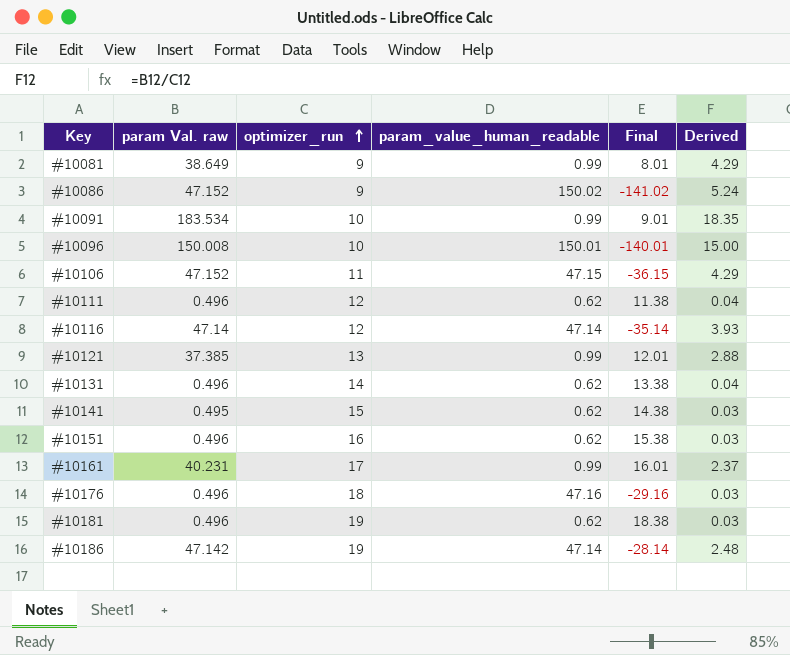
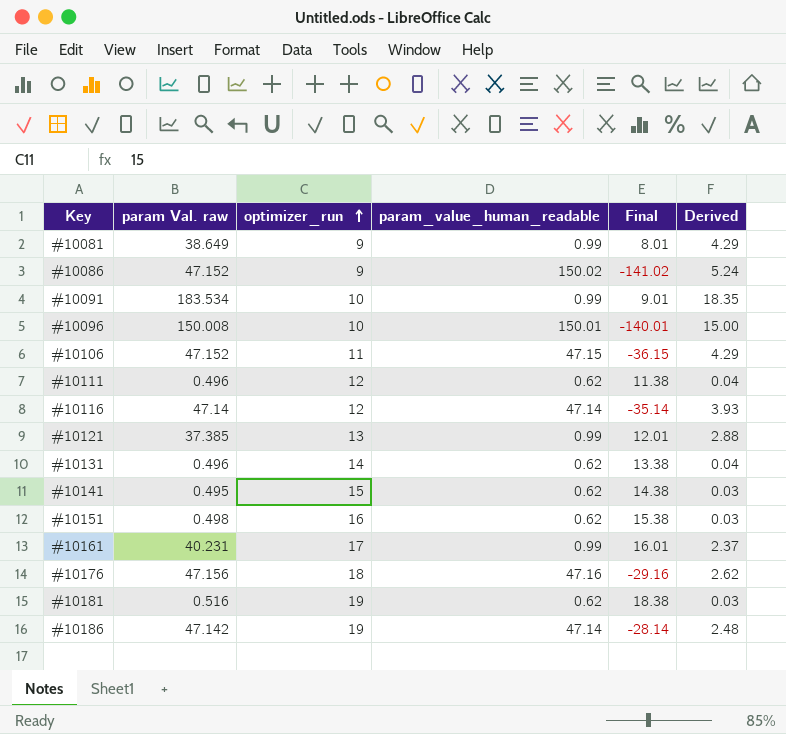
#10151 | param Val. raw: 0.496 -> 0.498
#10176 | param Val. raw: 0.496 -> 47.156
#10176 | Derived: 0.03 -> 2.62
#10181 | param Val. raw: 0.496 -> 0.516

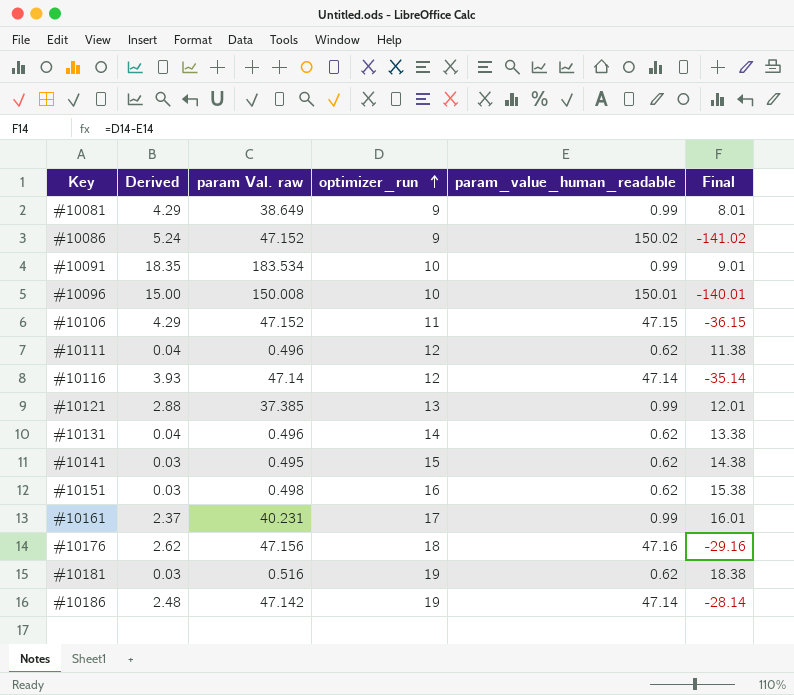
column Derived | position: 6 -> 2

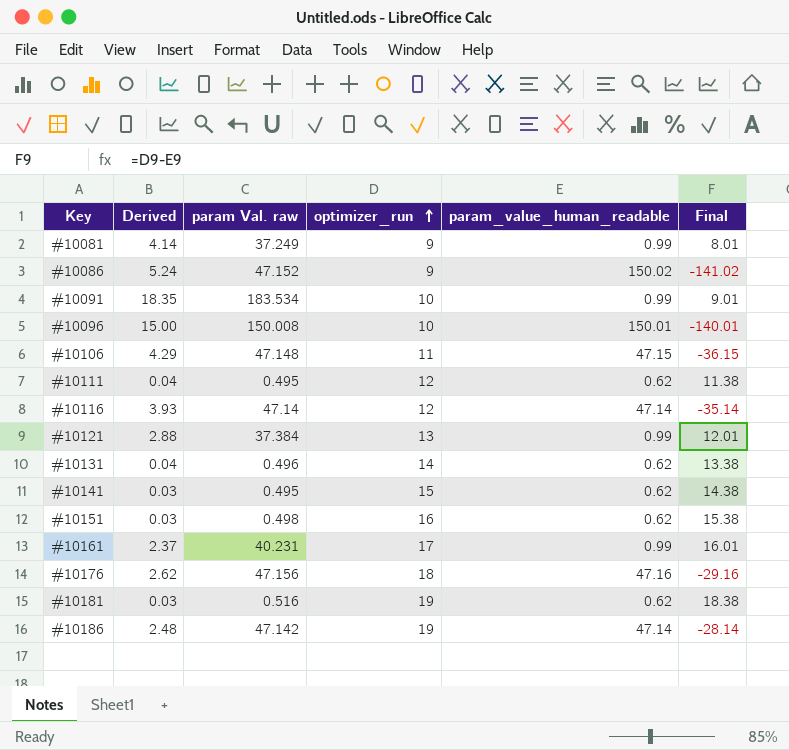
#10081 | Derived: 4.29 -> 4.14
#10081 | param Val. raw: 38.649 -> 37.249
#10106 | param Val. raw: 47.152 -> 47.148
#10111 | param Val. raw: 0.496 -> 0.495
#10121 | param Val. raw: 37.385 -> 37.384

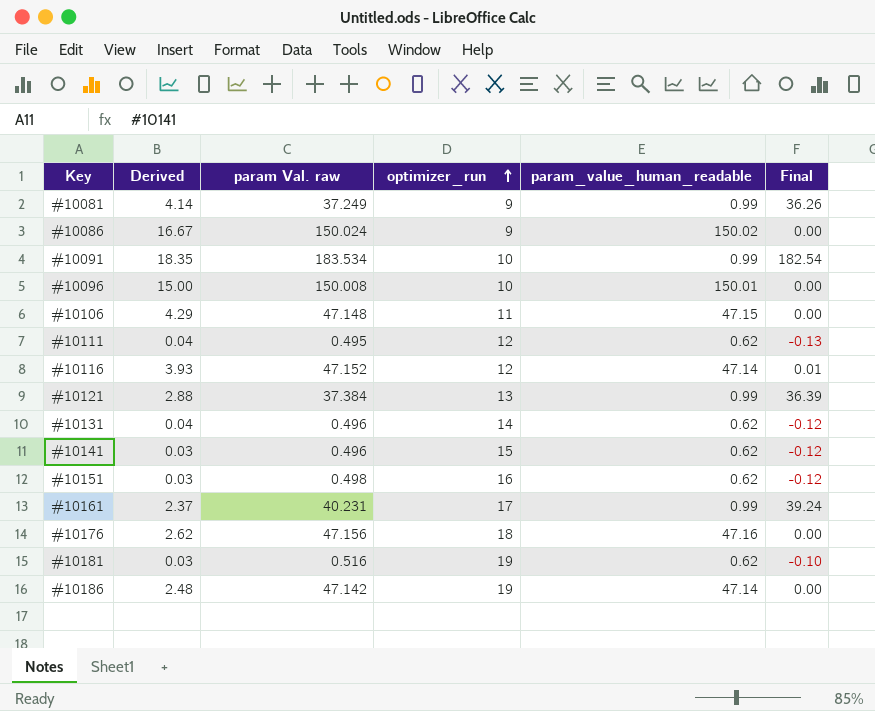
column Final | formula: [optimizer_run] - [param_value_human_readable] -> [param Val. raw] - [param_value_human_readable]
#10086 | Derived: 5.24 -> 16.67
#10086 | param Val. raw: 47.152 -> 150.024
#10116 | param Val. raw: 47.14 -> 47.152
#10141 | param Val. raw: 0.495 -> 0.496

